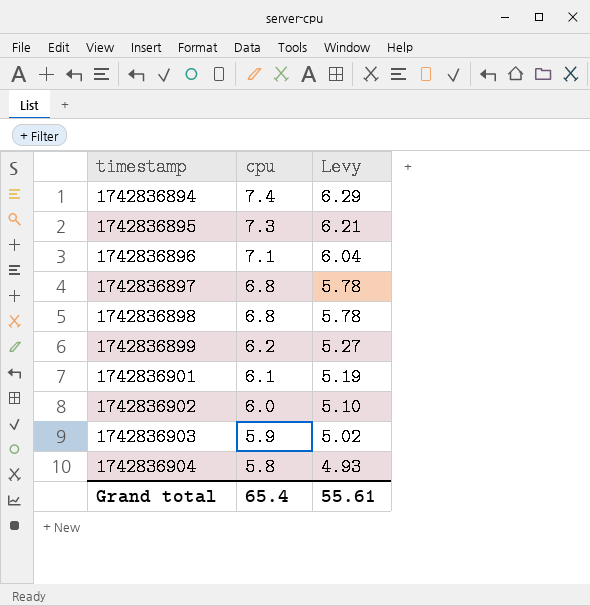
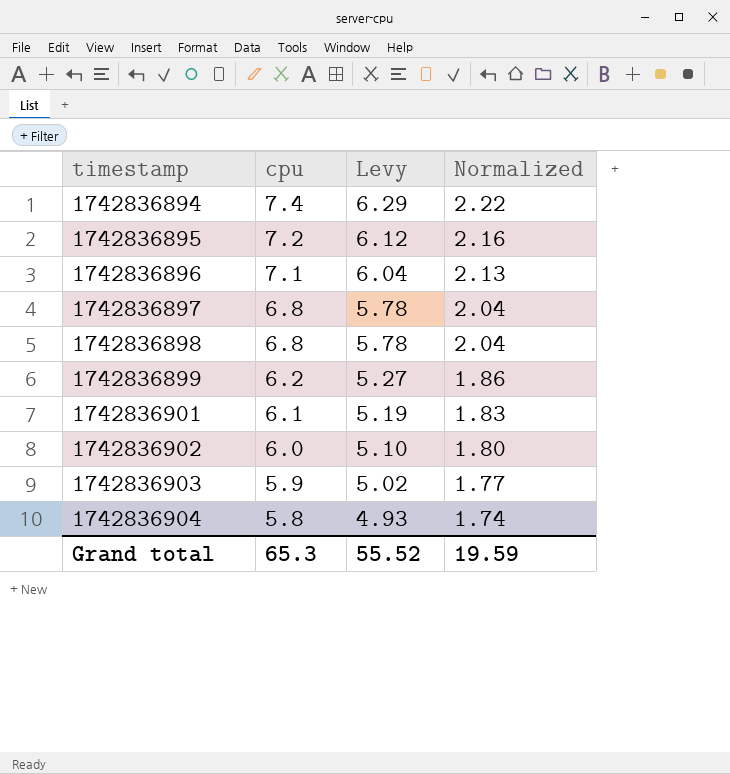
column Normalized | formula: none -> [cpu] * 0.3
1742836895 | cpu: 7.3 -> 7.2
1742836895 | Levy: 6.21 -> 6.12
Grand total | cpu: 65.4 -> 65.3
Grand total | Levy: 55.61 -> 55.52

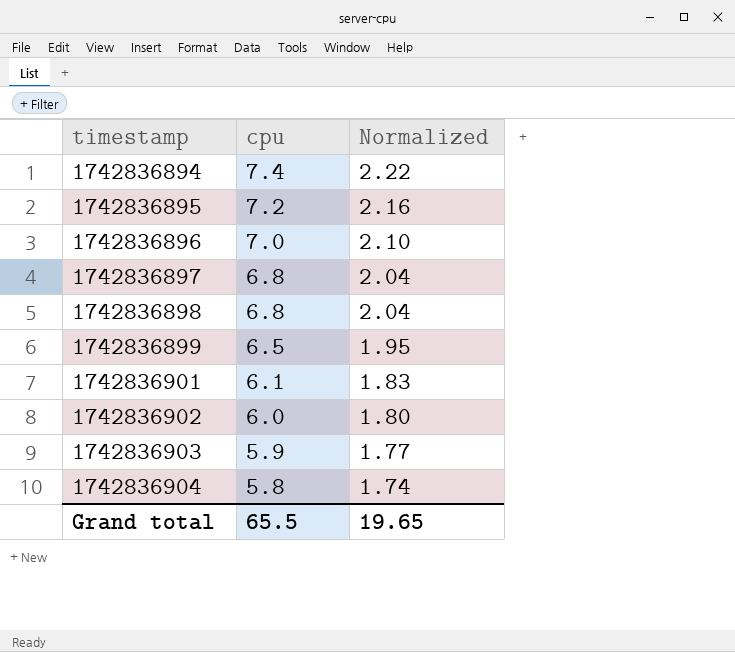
column Levy | formula: [cpu] * 0.85 -> none
1742836896 | cpu: 7.1 -> 7.0
1742836896 | Normalized: 2.13 -> 2.10
1742836899 | cpu: 6.2 -> 6.5
1742836899 | Normalized: 1.86 -> 1.95
Grand total | cpu: 65.3 -> 65.5
Grand total | Normalized: 19.59 -> 19.65

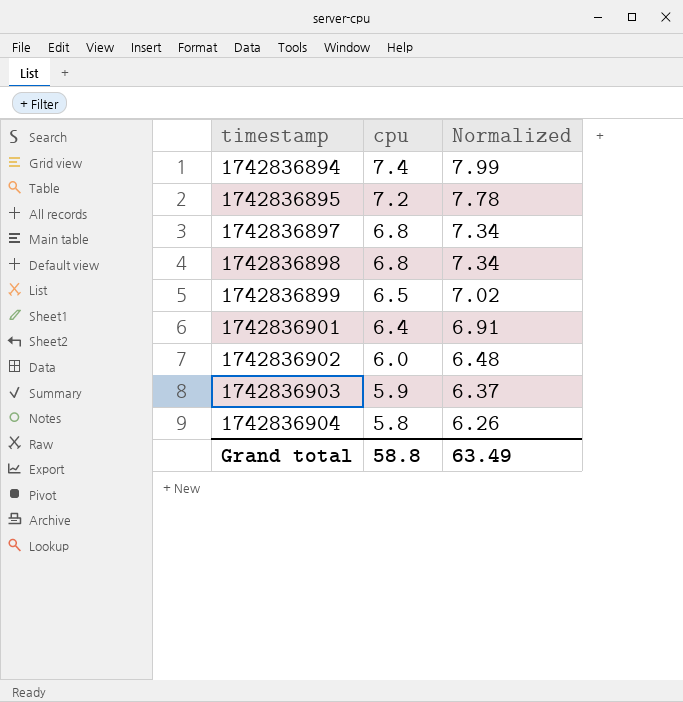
column Normalized | formula: [cpu] * 0.3 -> [cpu] * 1.08
row 1742836896: 7.0 | 2.10 -> none
1742836901 | cpu: 6.1 -> 6.4
Grand total | cpu: 65.5 -> 58.8
Grand total | Normalized: 19.65 -> 63.49

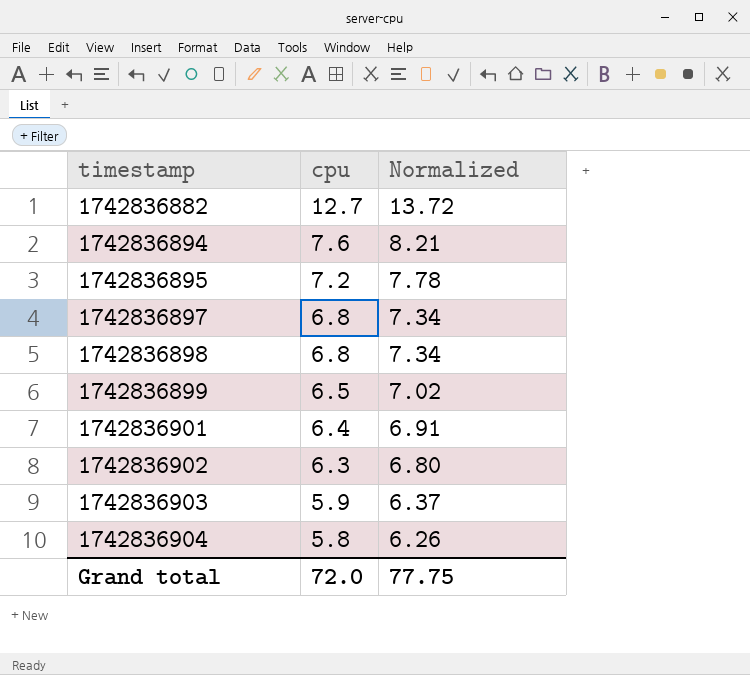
row 1742836882: none -> 12.7 | 13.72
1742836894 | cpu: 7.4 -> 7.6
1742836894 | Normalized: 7.99 -> 8.21
1742836902 | cpu: 6.0 -> 6.3
1742836902 | Normalized: 6.48 -> 6.80
Grand total | cpu: 58.8 -> 72.0
Grand total | Normalized: 63.49 -> 77.75

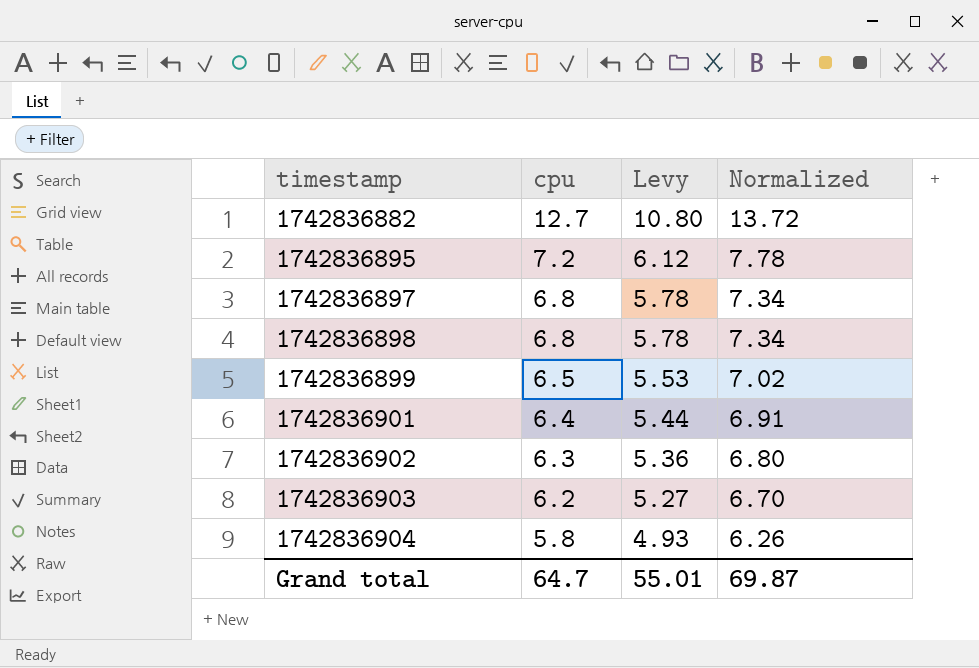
column Levy | formula: none -> [cpu] * 0.85
row 1742836894: 7.6 | 8.21 -> none
1742836903 | cpu: 5.9 -> 6.2
1742836903 | Normalized: 6.37 -> 6.70
Grand total | cpu: 72.0 -> 64.7
Grand total | Normalized: 77.75 -> 69.87

